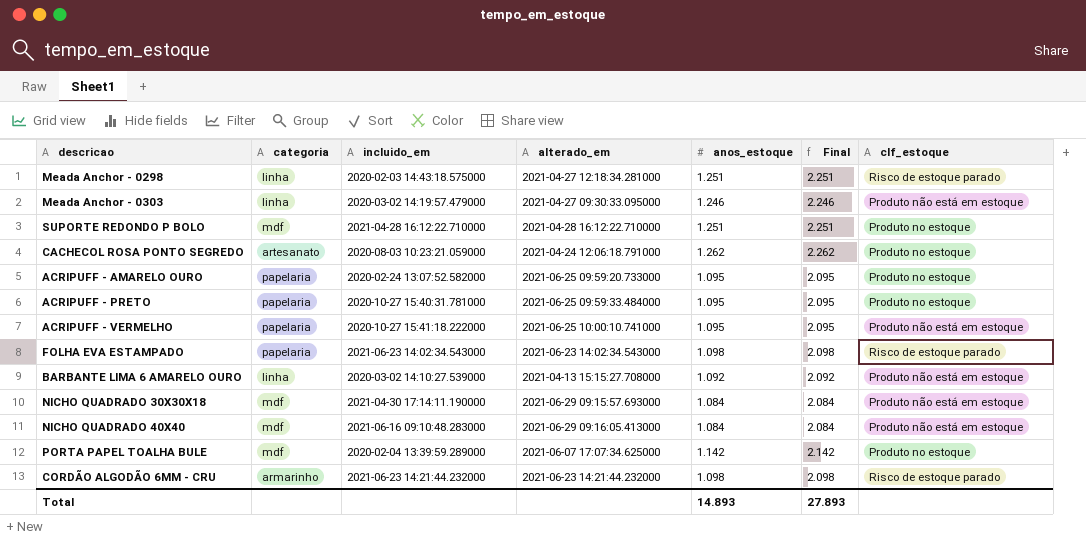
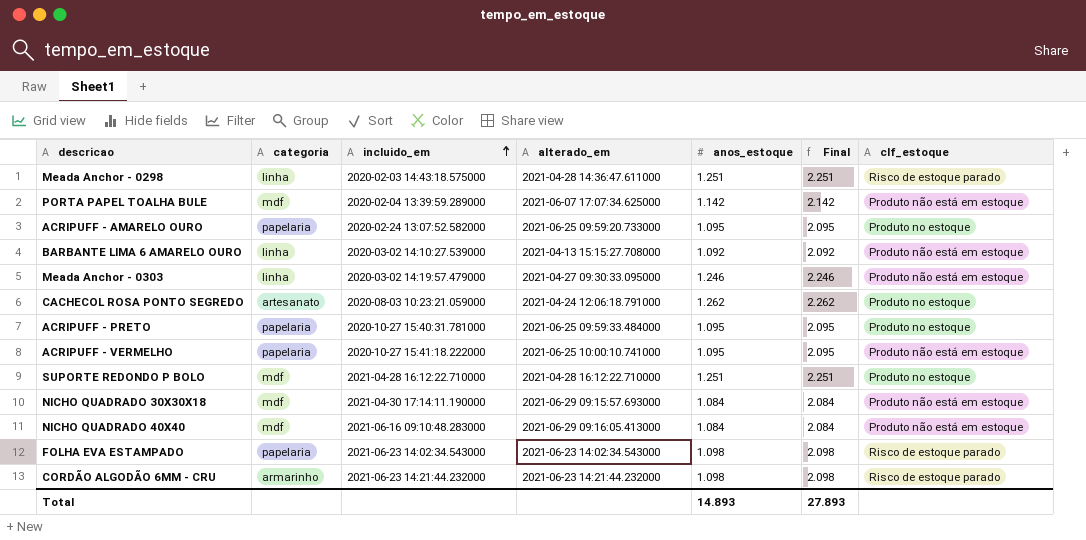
row order: none -> incluido_em ascending
Meada Anchor - 0298 | alterado_em: 2021-04-27 12:18:34.281000 -> 2021-04-28 14:36:47.611000
PORTA PAPEL TOALHA BULE | clf_estoque: Produto no estoque -> Produto não está em estoque

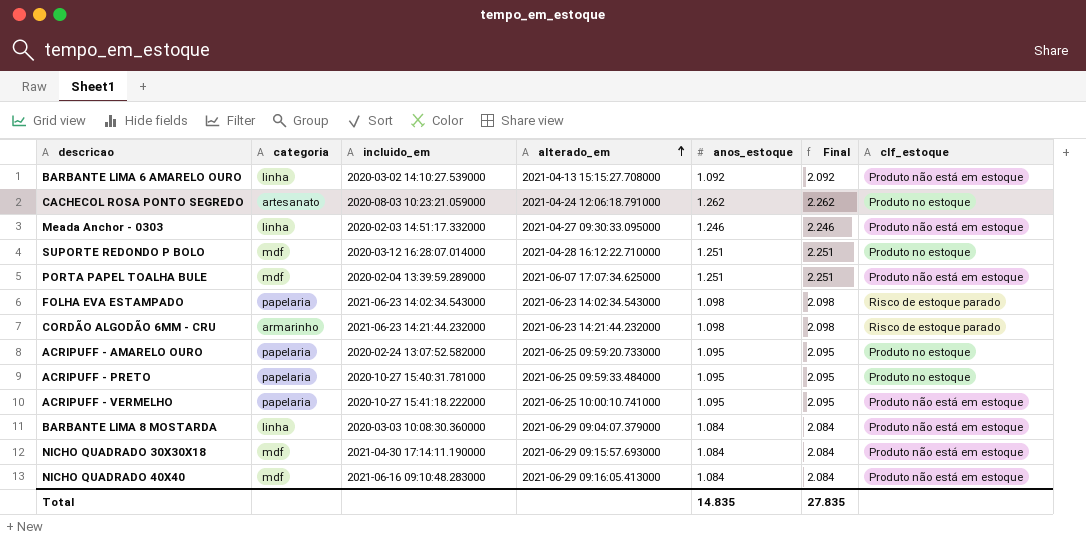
row order: incluido_em ascending -> alterado_em ascending
row Meada Anchor - 0298: linha | 2020-02-03 14:43:18.575000 | 2021-04-28 14:36:47.611000 | 1.251 | 2.251 | Risco de estoque parado -> none
Meada Anchor - 0303 | incluido_em: 2020-03-02 14:19:57.479000 -> 2020-02-03 14:51:17.332000
SUPORTE REDONDO P BOLO | incluido_em: 2021-04-28 16:12:22.710000 -> 2020-03-12 16:28:07.014000
PORTA PAPEL TOALHA BULE | anos_estoque: 1.142 -> 1.251
PORTA PAPEL TOALHA BULE | Final: 2.142 -> 2.251
row BARBANTE LIMA 8 MOSTARDA: none -> linha | 2020-03-03 10:08:30.360000 | 2021-06-29 09:04:07.379000 | 1.084 | 2.084 | Produto não está em estoque
Total | anos_estoque: 14.893 -> 14.835
Total | Final: 27.893 -> 27.835

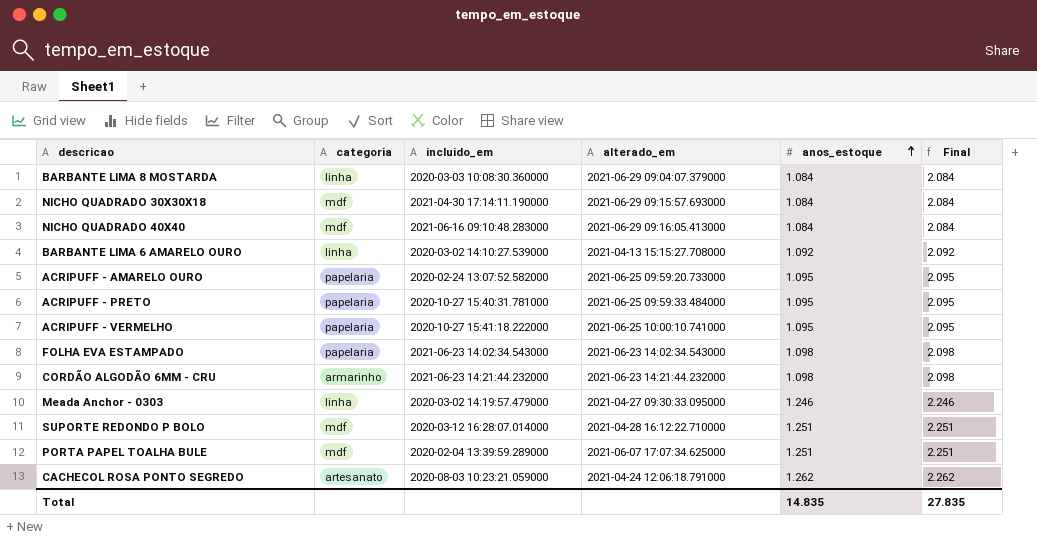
row order: alterado_em ascending -> anos_estoque ascending
column clf_estoque | position: 7 -> none
Meada Anchor - 0303 | incluido_em: 2020-02-03 14:51:17.332000 -> 2020-03-02 14:19:57.479000

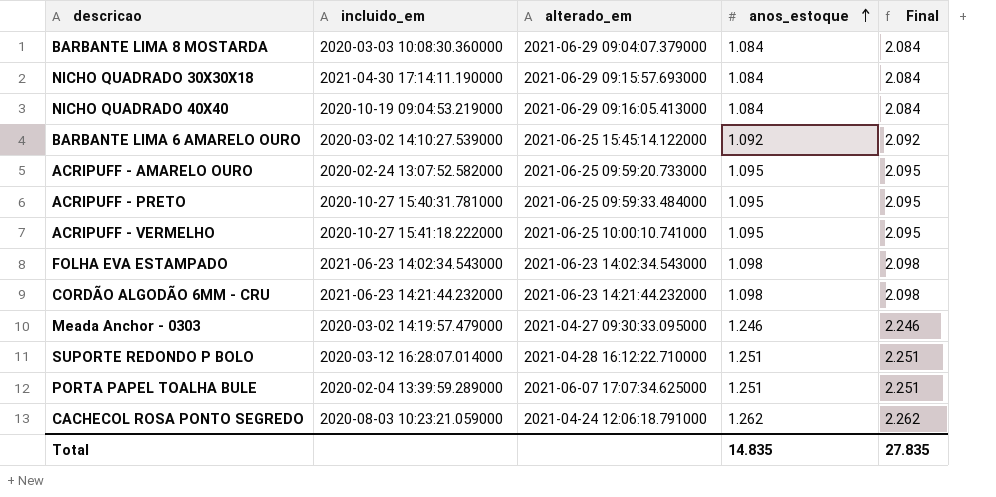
column categoria | position: 2 -> none
NICHO QUADRADO 40X40 | incluido_em: 2021-06-16 09:10:48.283000 -> 2020-10-19 09:04:53.219000
BARBANTE LIMA 6 AMARELO OURO | alterado_em: 2021-04-13 15:15:27.708000 -> 2021-06-25 15:45:14.122000

